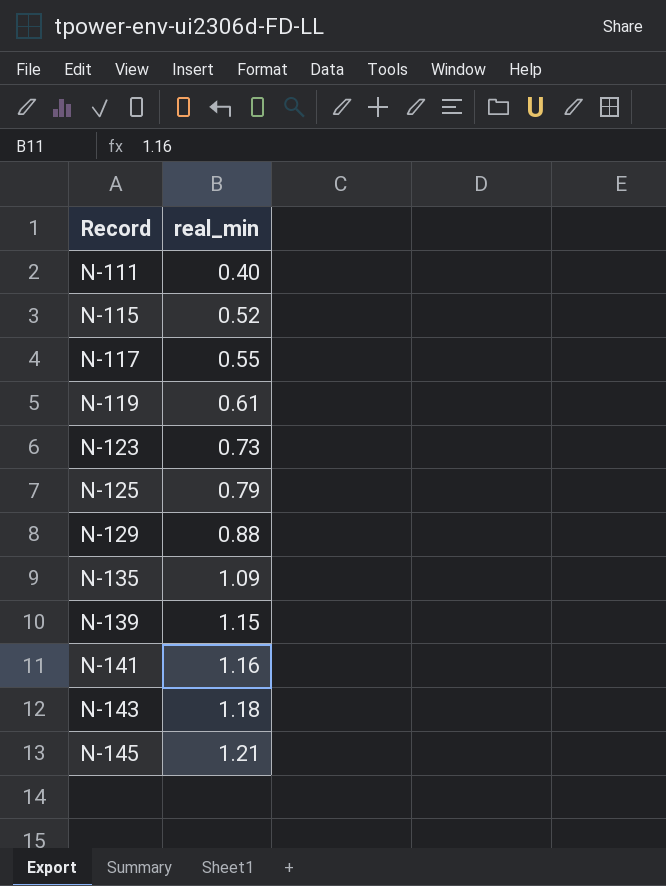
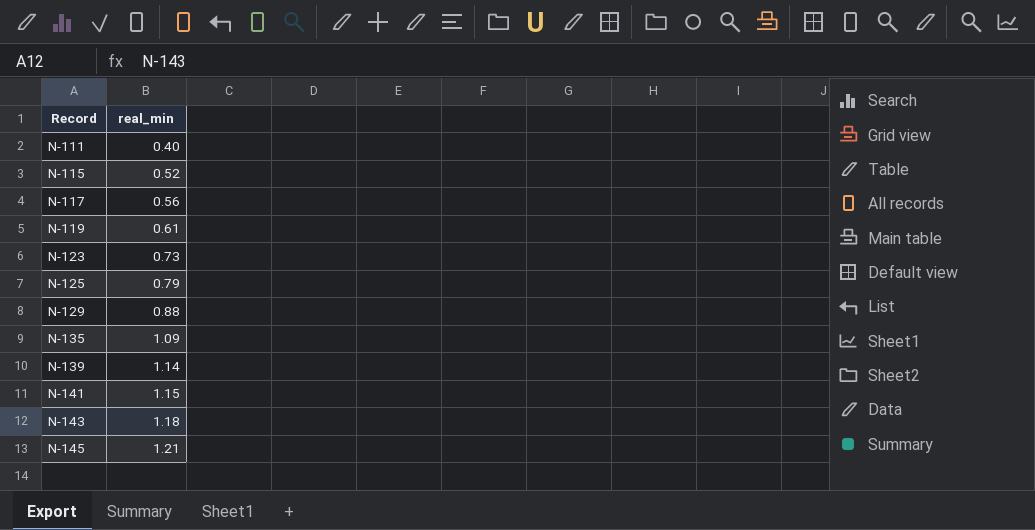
N-117 | real_min: 0.55 -> 0.56
N-139 | real_min: 1.15 -> 1.14
N-141 | real_min: 1.16 -> 1.15

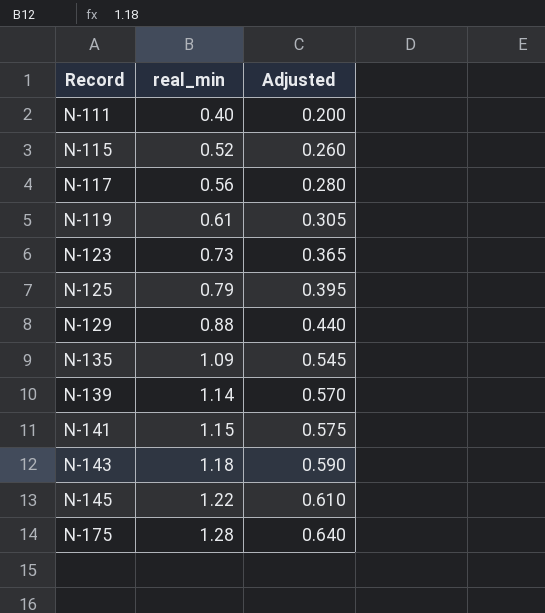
column Adjusted | formula: none -> [real_min] * 0.5
N-145 | real_min: 1.21 -> 1.22
row N-175: none -> 1.28 | 0.640

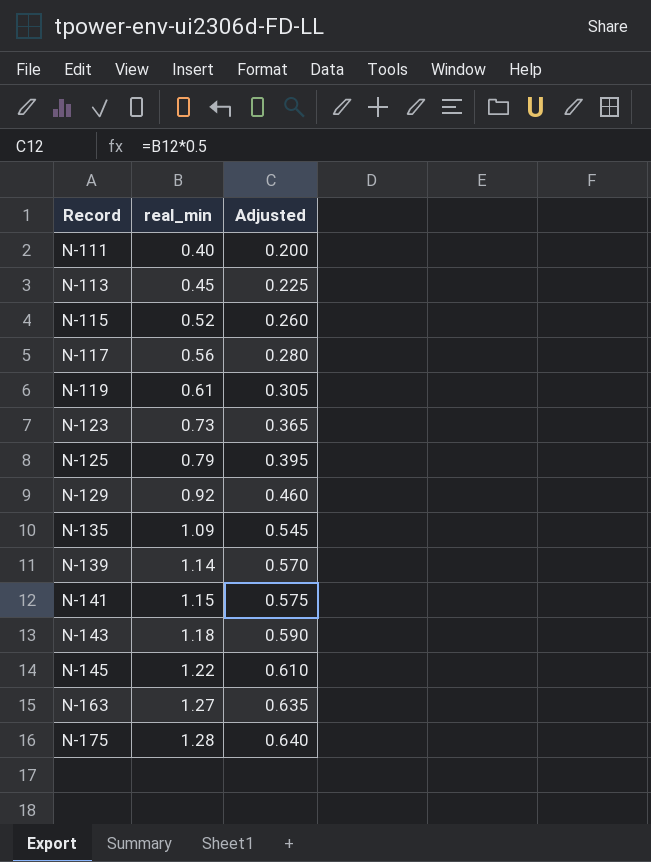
row N-113: none -> 0.45 | 0.225
N-129 | real_min: 0.88 -> 0.92
N-129 | Adjusted: 0.440 -> 0.460
row N-163: none -> 1.27 | 0.635

